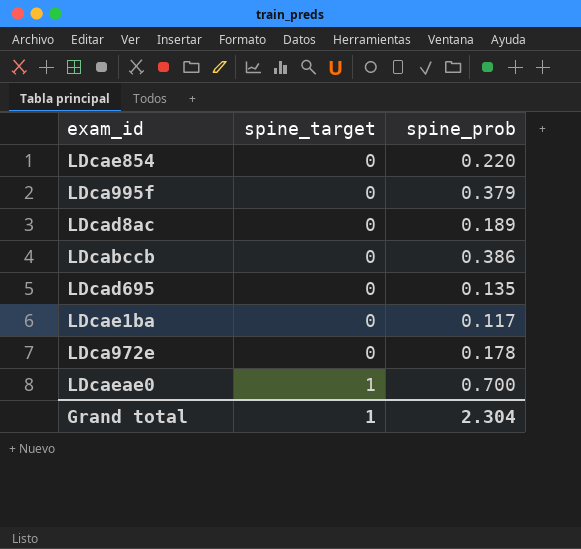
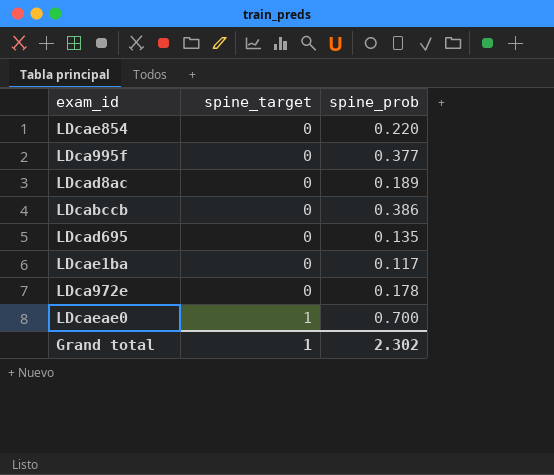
LDca995f | spine_prob: 0.379 -> 0.377
Grand total | spine_prob: 2.304 -> 2.302

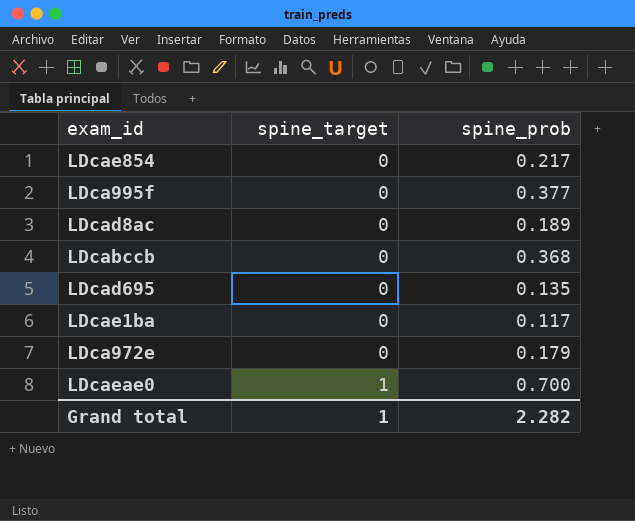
LDcae854 | spine_prob: 0.220 -> 0.217
LDcabccb | spine_prob: 0.386 -> 0.368
LDca972e | spine_prob: 0.178 -> 0.179
Grand total | spine_prob: 2.302 -> 2.282

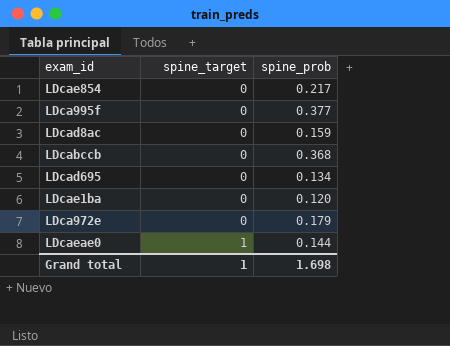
LDcad8ac | spine_prob: 0.189 -> 0.159
LDcad695 | spine_prob: 0.135 -> 0.134
LDcae1ba | spine_prob: 0.117 -> 0.120
LDcaeae0 | spine_prob: 0.700 -> 0.144
Grand total | spine_prob: 2.282 -> 1.698

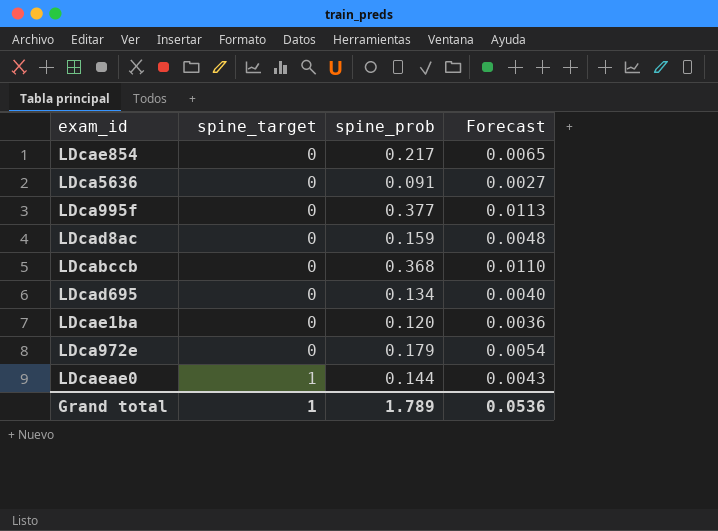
column Forecast | formula: none -> [spine_prob] * 0.03
row LDca5636: none -> 0 | 0.091 | 0.0027
Grand total | spine_prob: 1.698 -> 1.789

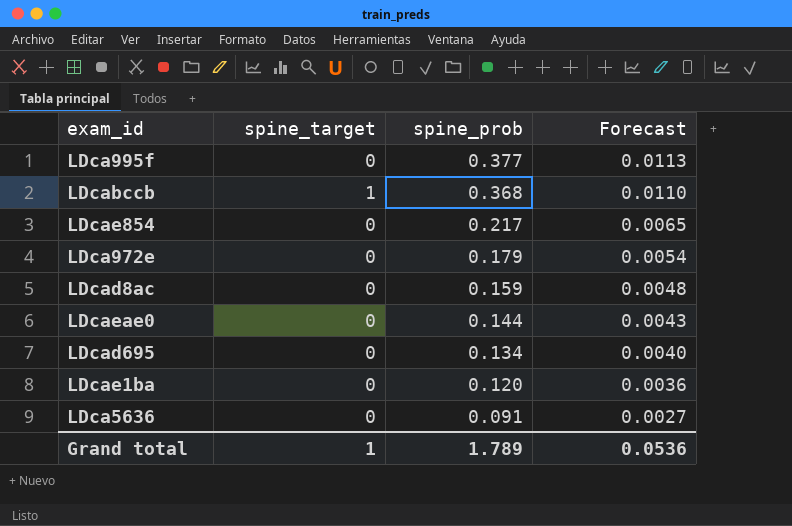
row order: spine_target ascending -> spine_prob descending
LDcabccb | spine_target: 0 -> 1
LDcaeae0 | spine_target: 1 -> 0

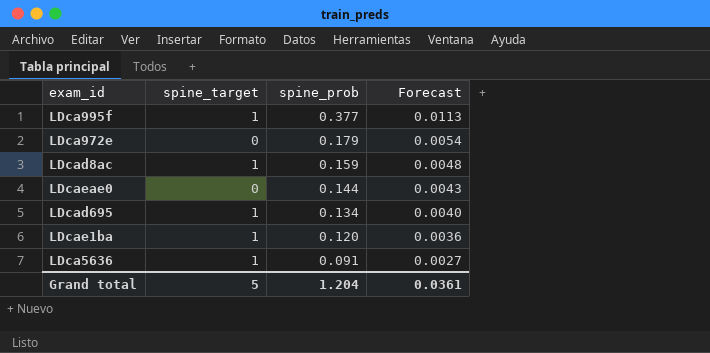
row LDcabccb: 1 | 0.368 | 0.0110 -> none
row LDcae854: 0 | 0.217 | 0.0065 -> none
LDca995f | spine_target: 0 -> 1
LDcad8ac | spine_target: 0 -> 1
LDcad695 | spine_target: 0 -> 1
LDcae1ba | spine_target: 0 -> 1
LDca5636 | spine_target: 0 -> 1
Grand total | spine_target: 1 -> 5
Grand total | spine_prob: 1.789 -> 1.204
Grand total | Forecast: 0.0536 -> 0.0361

